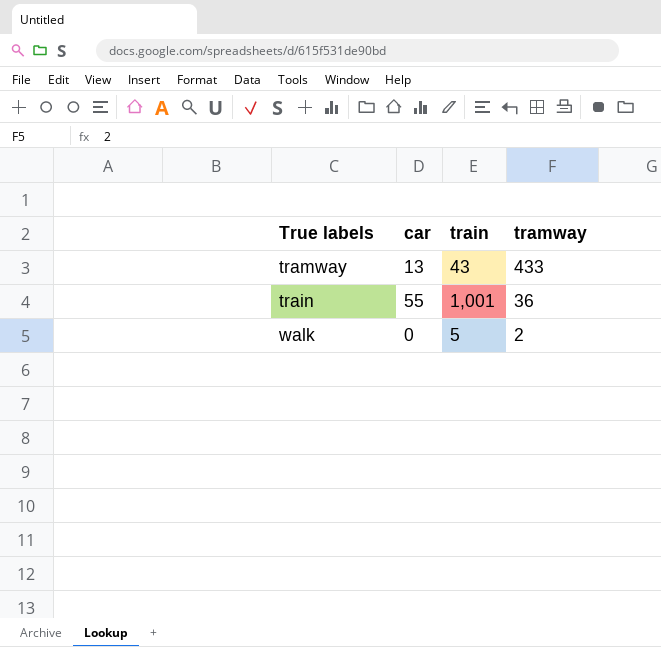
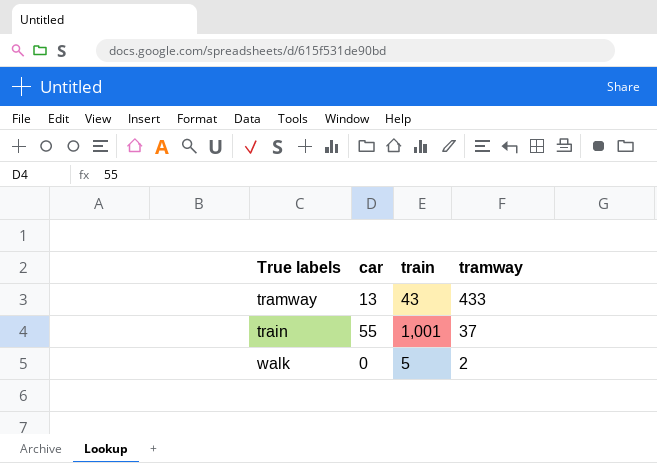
train | tramway: 36 -> 37

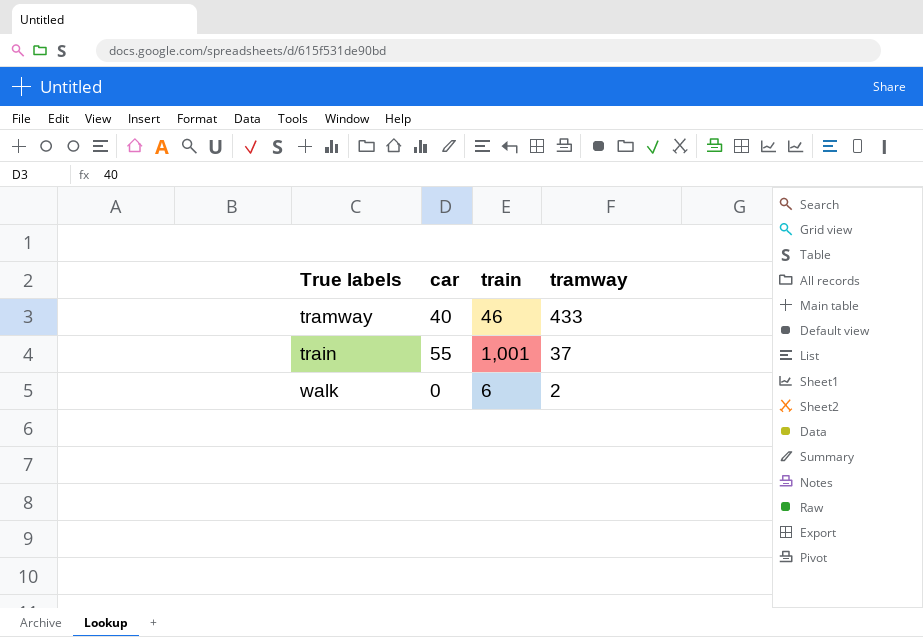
tramway | car: 13 -> 40
tramway | train: 43 -> 46
walk | train: 5 -> 6

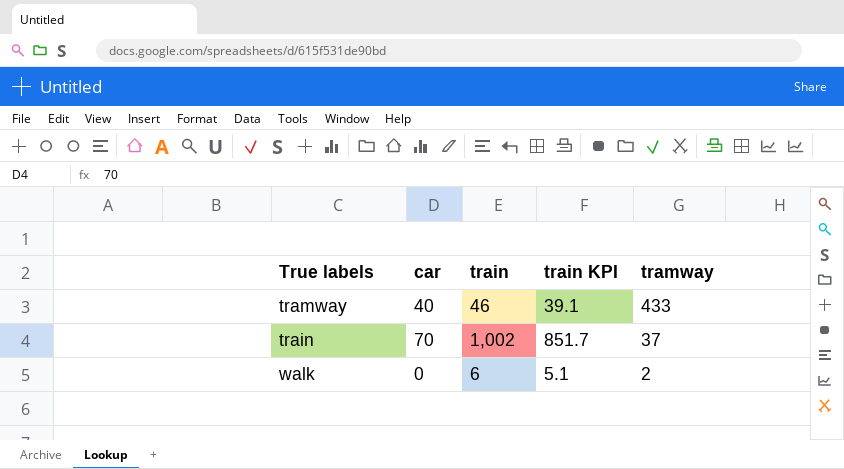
column train KPI | formula: none -> [train] * 0.85
train | car: 55 -> 70
train | train: 1,001 -> 1,002

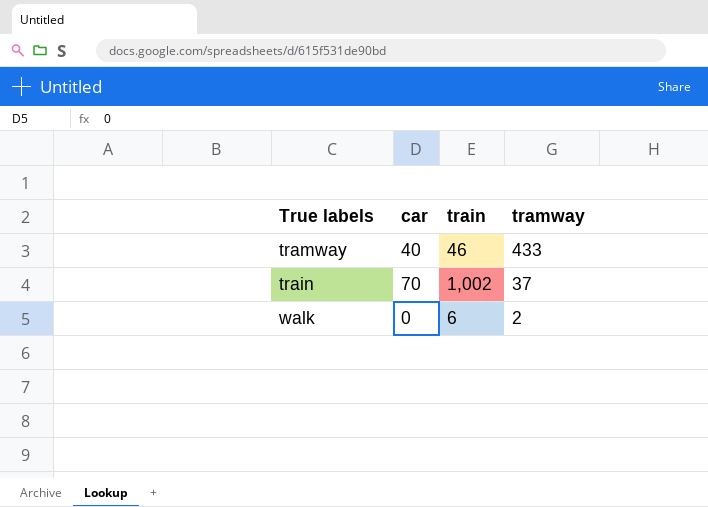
column train KPI | formula: [train] * 0.85 -> none

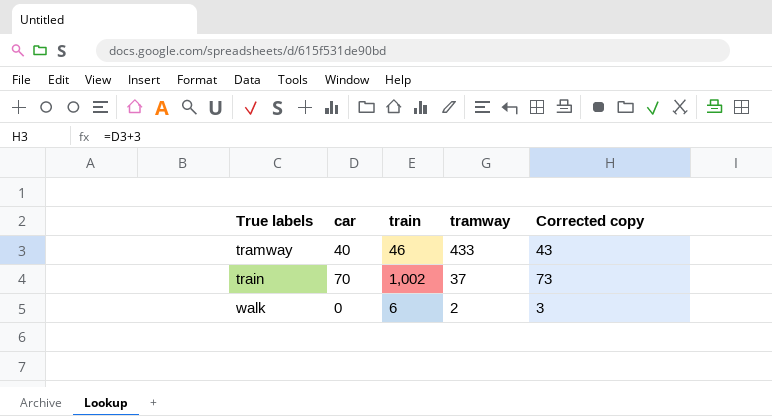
column Corrected copy | formula: none -> [car] + 3

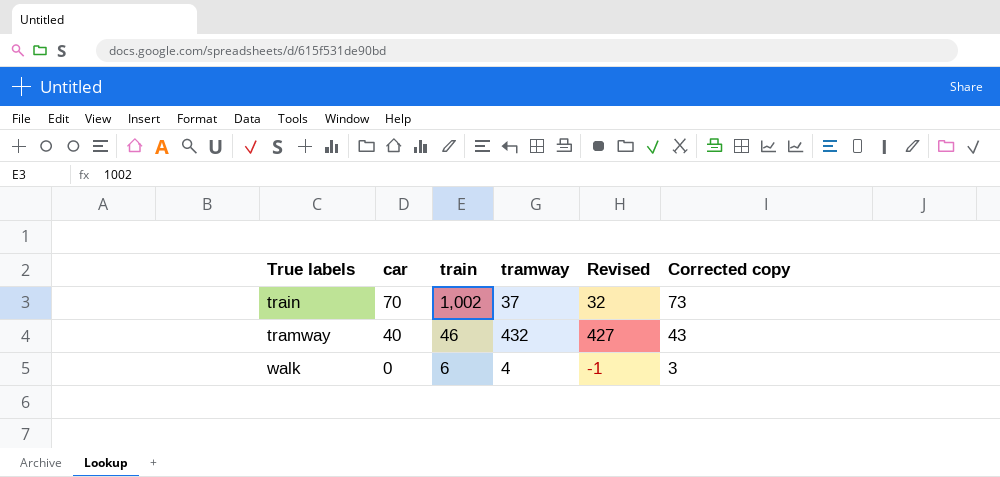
row order: tramway descending -> True labels ascending
column Revised | formula: none -> [tramway] - 5
tramway | tramway: 433 -> 432
walk | tramway: 2 -> 4

